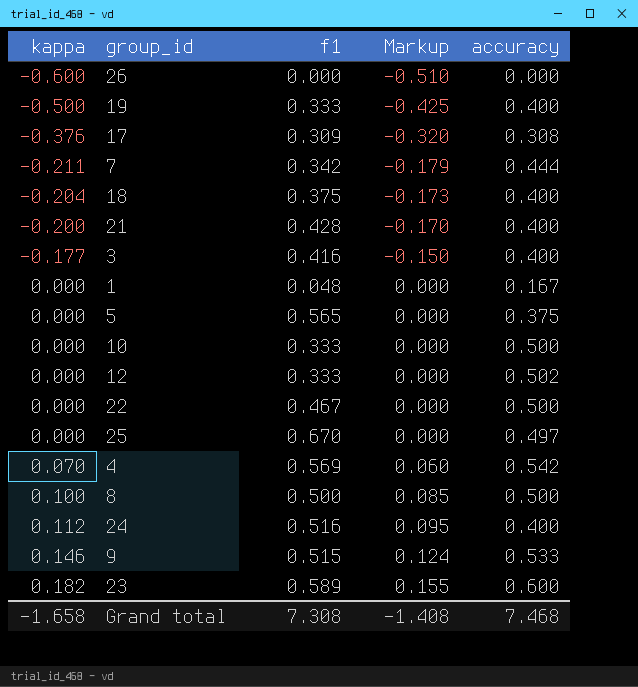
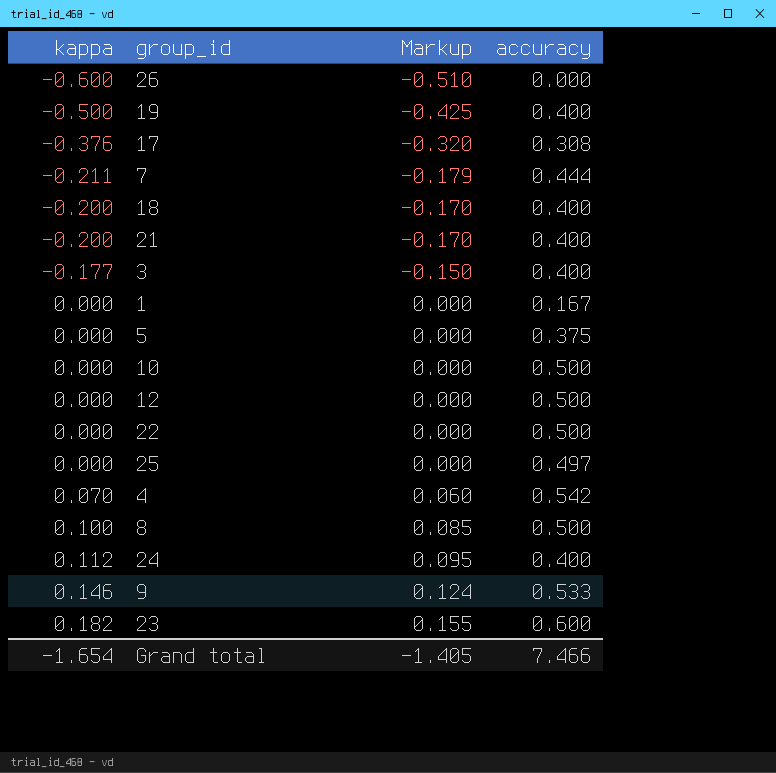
column f1 | position: 3 -> none
18 | kappa: -0.204 -> -0.200
18 | Markup: -0.173 -> -0.170
12 | accuracy: 0.502 -> 0.500
Grand total | kappa: -1.658 -> -1.654
Grand total | Markup: -1.408 -> -1.405
Grand total | accuracy: 7.468 -> 7.466

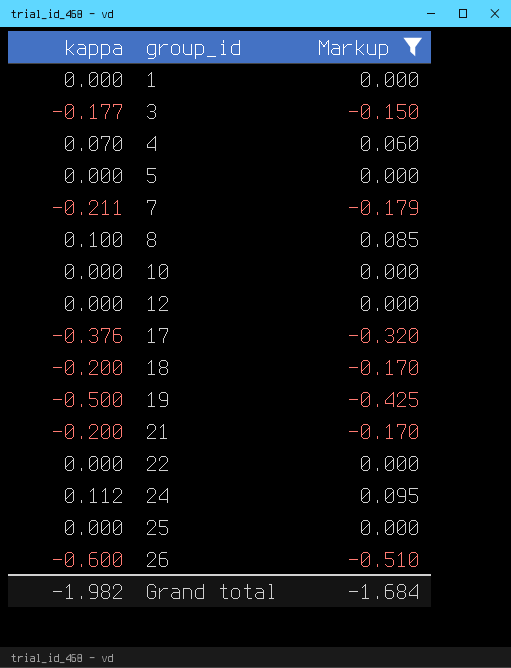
filter: none -> Markup <= 0.095
row order: kappa ascending -> group_id ascending
column accuracy | position: 4 -> none
Grand total | kappa: -1.654 -> -1.982
Grand total | Markup: -1.405 -> -1.684

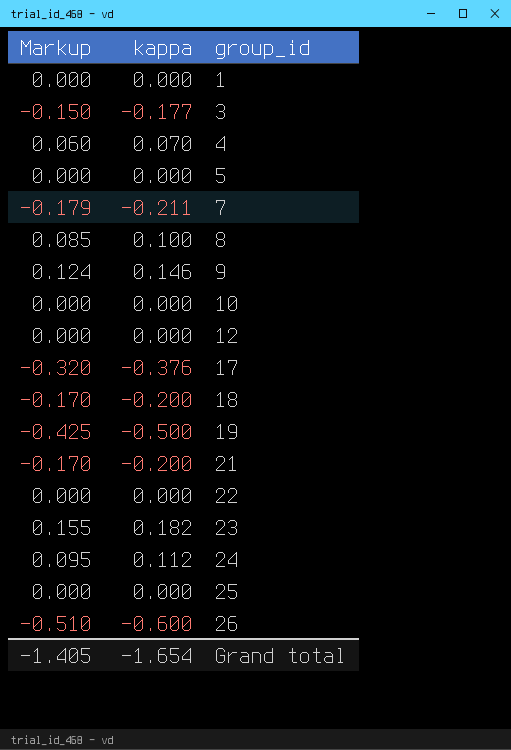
filter: Markup <= 0.095 -> none
column Markup | position: 3 -> 1
Grand total | Markup: -1.684 -> -1.405
Grand total | kappa: -1.982 -> -1.654

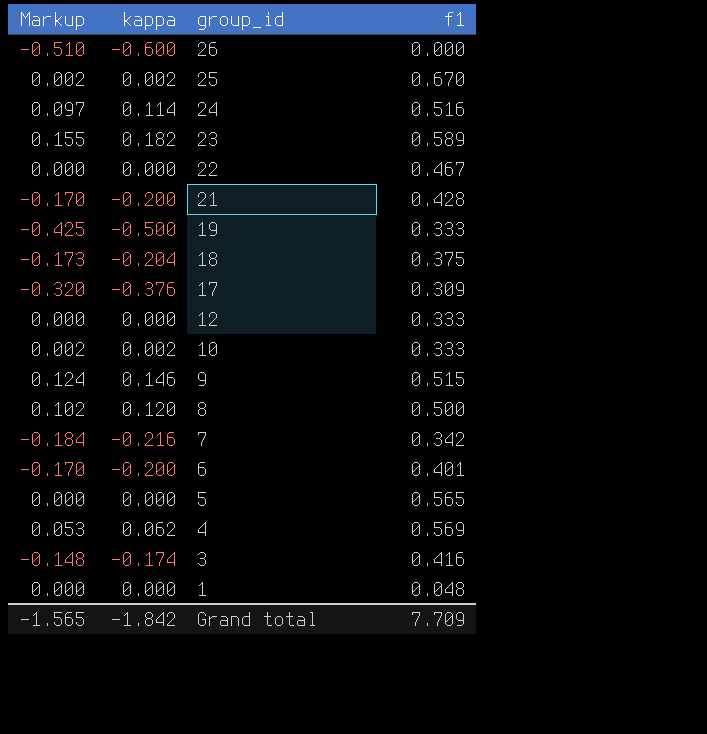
row order: group_id ascending -> group_id descending
column f1 | position: none -> 4
25 | Markup: 0.000 -> 0.002
25 | kappa: 0.000 -> 0.002
24 | Markup: 0.095 -> 0.097
24 | kappa: 0.112 -> 0.114
18 | Markup: -0.170 -> -0.173
18 | kappa: -0.200 -> -0.204
10 | Markup: 0.000 -> 0.002
10 | kappa: 0.000 -> 0.002
8 | Markup: 0.085 -> 0.102
8 | kappa: 0.100 -> 0.120
7 | Markup: -0.179 -> -0.184
7 | kappa: -0.211 -> -0.216
row 6: none -> -0.170 | -0.200 | 0.401
4 | Markup: 0.060 -> 0.053
4 | kappa: 0.070 -> 0.062
3 | Markup: -0.150 -> -0.148
3 | kappa: -0.177 -> -0.174
Grand total | Markup: -1.405 -> -1.565
Grand total | kappa: -1.654 -> -1.842

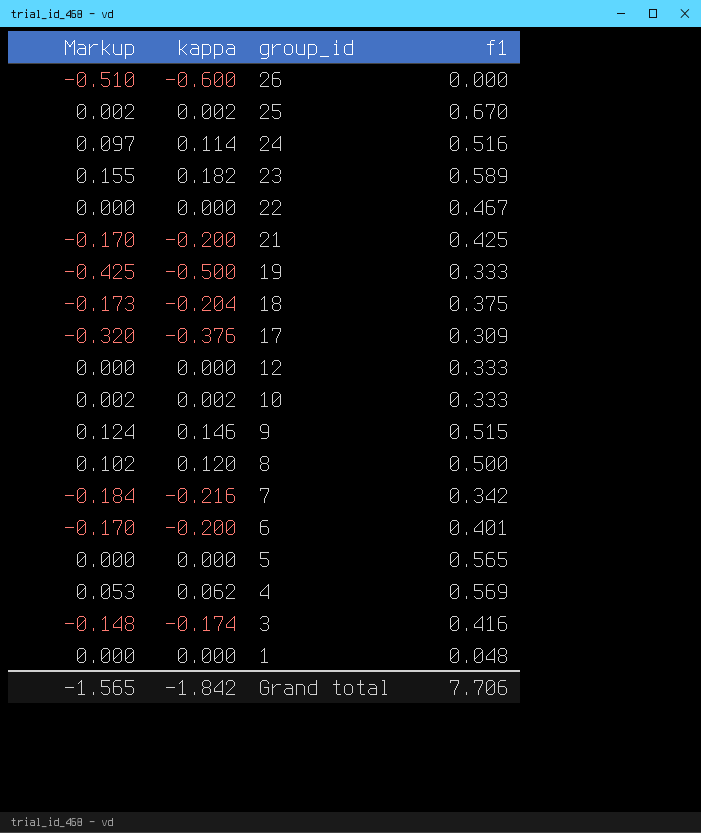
21 | f1: 0.428 -> 0.425
Grand total | f1: 7.709 -> 7.706

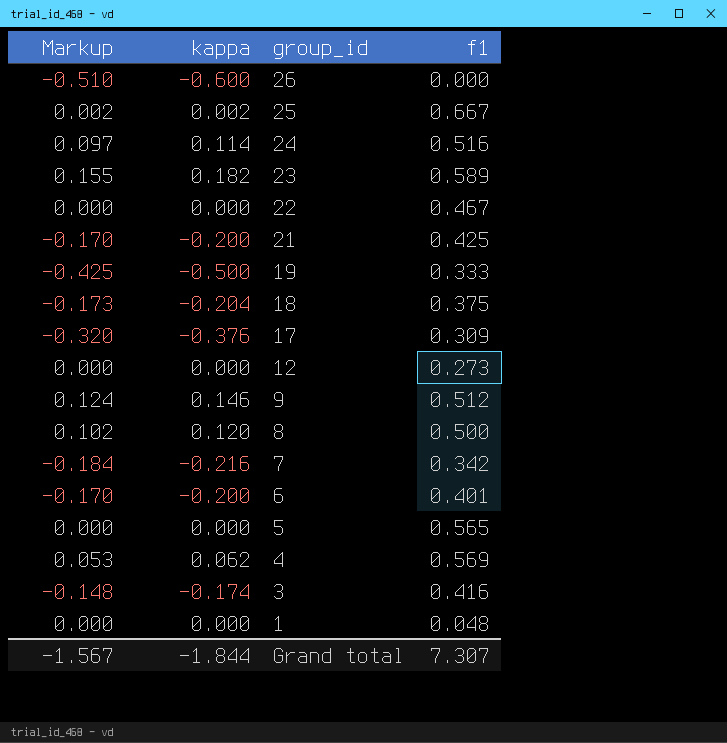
row 10: 0.002 | 0.002 | 0.333 -> none
25 | f1: 0.670 -> 0.667
12 | f1: 0.333 -> 0.273
9 | f1: 0.515 -> 0.512
Grand total | Markup: -1.565 -> -1.567
Grand total | kappa: -1.842 -> -1.844
Grand total | f1: 7.706 -> 7.307

